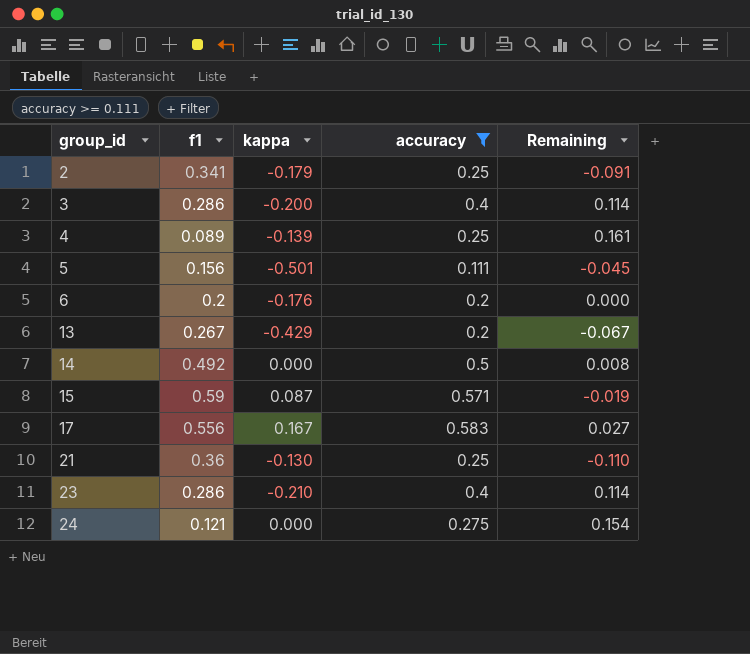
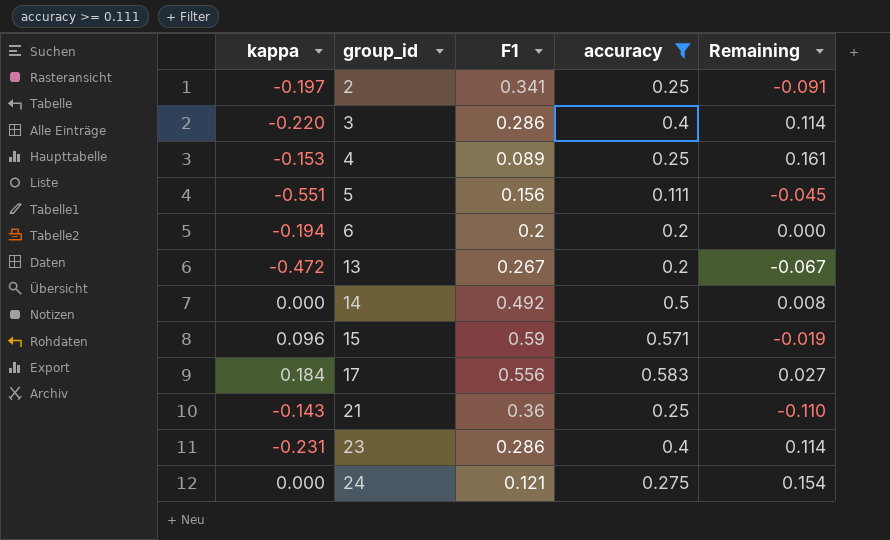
column kappa | position: 3 -> 1
column name: f1 -> F1
2 | kappa: -0.179 -> -0.197
3 | kappa: -0.200 -> -0.220
4 | kappa: -0.139 -> -0.153
5 | kappa: -0.501 -> -0.551
6 | kappa: -0.176 -> -0.194
13 | kappa: -0.429 -> -0.472
15 | kappa: 0.087 -> 0.096
17 | kappa: 0.167 -> 0.184
21 | kappa: -0.130 -> -0.143
23 | kappa: -0.210 -> -0.231

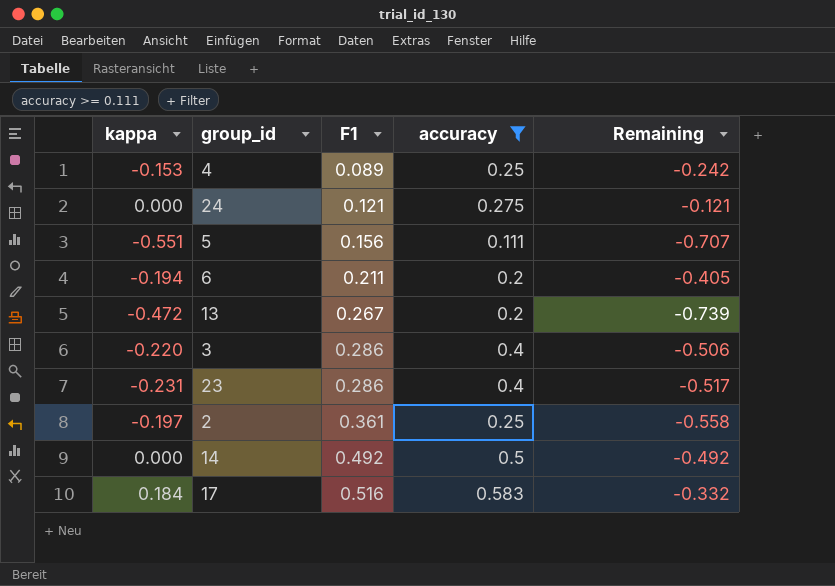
row order: group_id ascending -> F1 ascending
column Remaining | formula: [accuracy] - [F1] -> [kappa] - [F1]
row 15: 0.096 | 0.59 | 0.571 | -0.019 -> none
row 21: -0.143 | 0.36 | 0.25 | -0.110 -> none
6 | F1: 0.2 -> 0.211
2 | F1: 0.341 -> 0.361
17 | F1: 0.556 -> 0.516

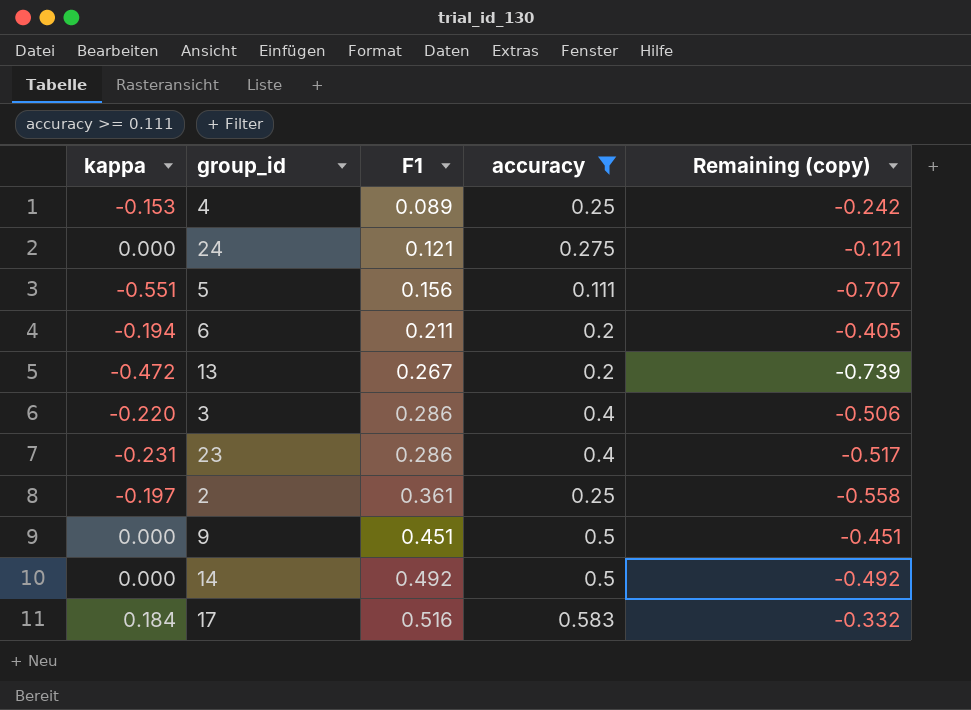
column name: Remaining -> Remaining (copy)
row 9: none -> 0.000 | 0.451 | 0.5 | -0.451

